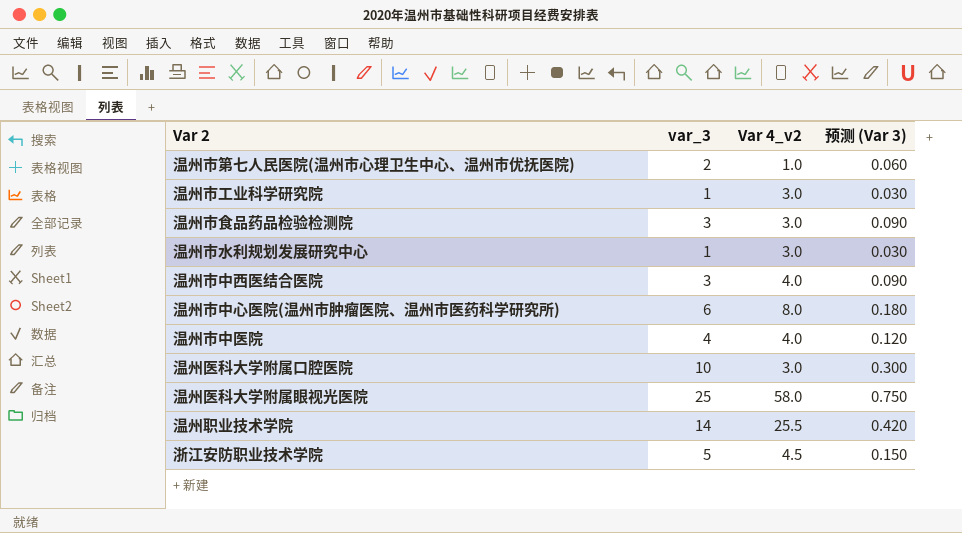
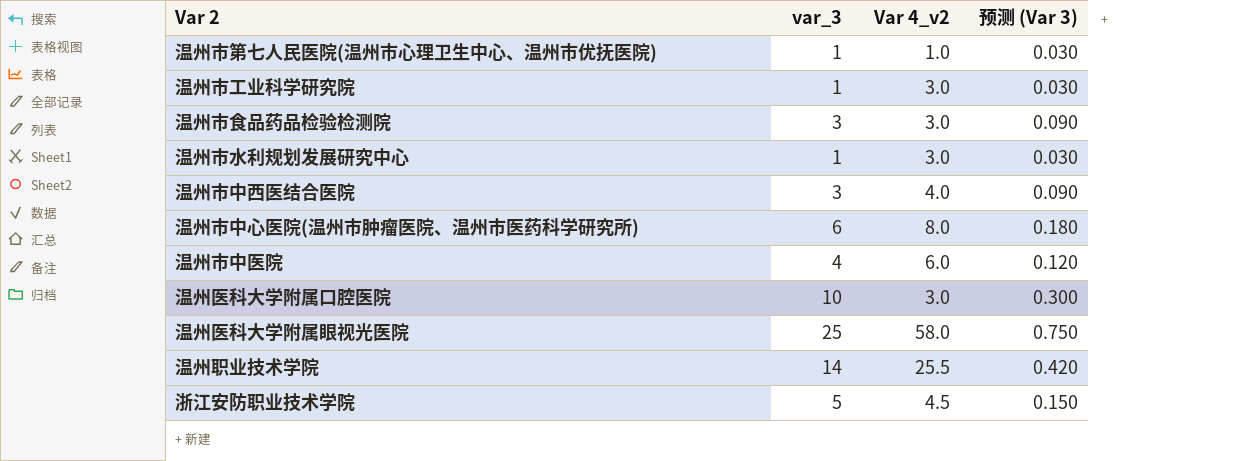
温州市第七人民医院(温州市心理卫生中心、温州市优抚医院) | var_3: 2 -> 1
温州市第七人民医院(温州市心理卫生中心、温州市优抚医院) | 预测 (Var 3): 0.060 -> 0.030
温州市中医院 | Var 4_v2: 4.0 -> 6.0

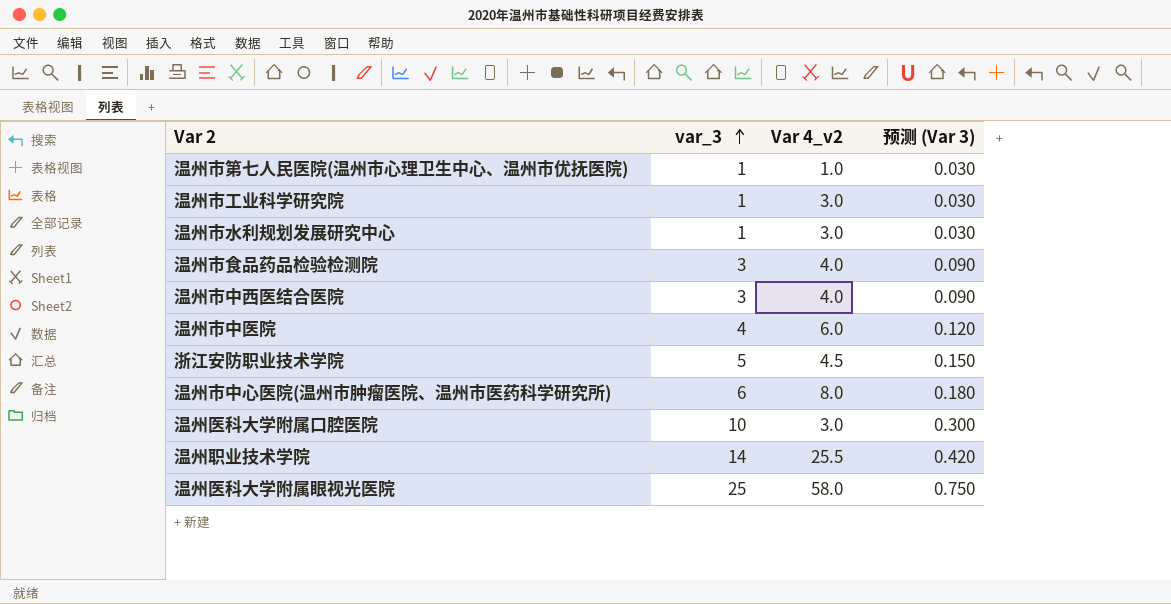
row order: none -> var_3 ascending
温州市食品药品检验检测院 | Var 4_v2: 3.0 -> 4.0

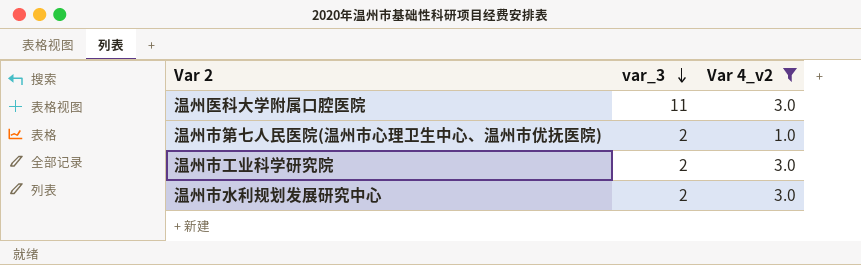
filter: none -> Var 4_v2 <= 3.0
row order: var_3 ascending -> var_3 descending
column 预测 (Var 3) | formula: [var_3] * 0.03 -> none
温州医科大学附属口腔医院 | var_3: 10 -> 11
温州市第七人民医院(温州市心理卫生中心、温州市优抚医院) | var_3: 1 -> 2
温州市工业科学研究院 | var_3: 1 -> 2
温州市水利规划发展研究中心 | var_3: 1 -> 2

